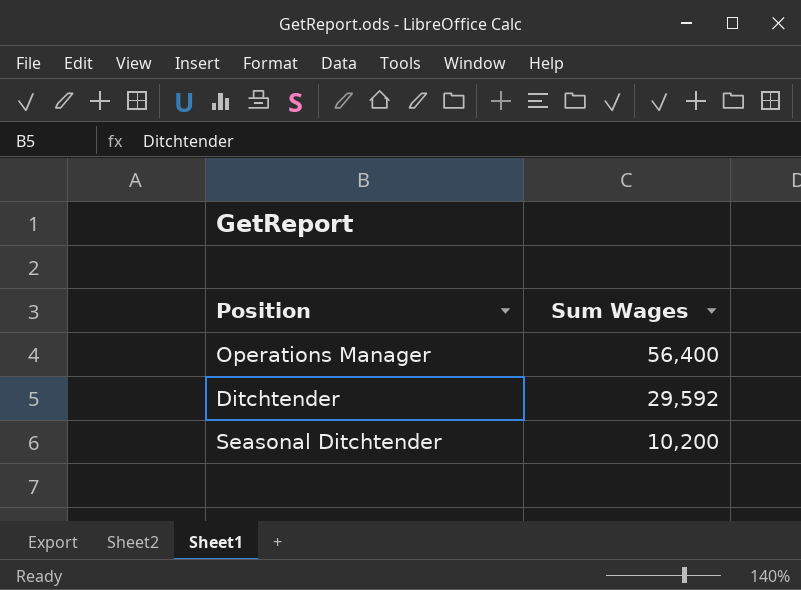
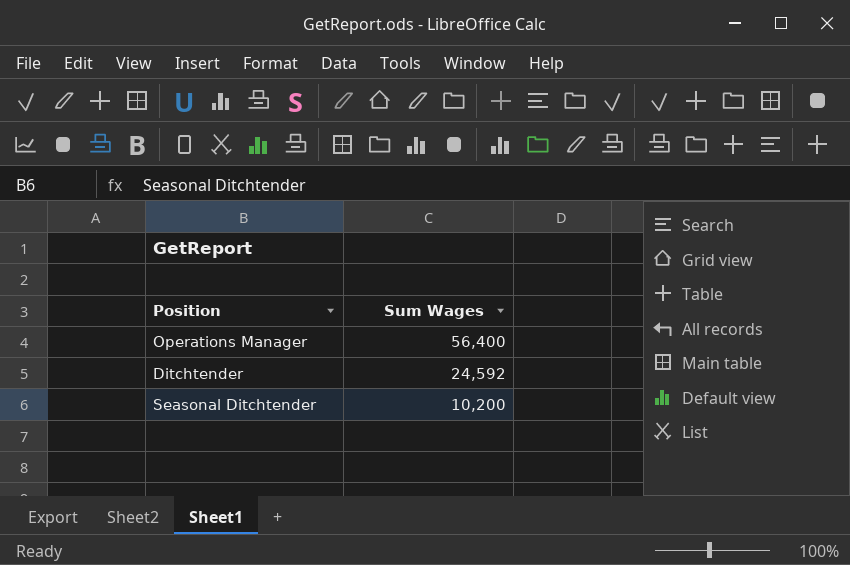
Ditchtender | Sum Wages: 29,592 -> 24,592

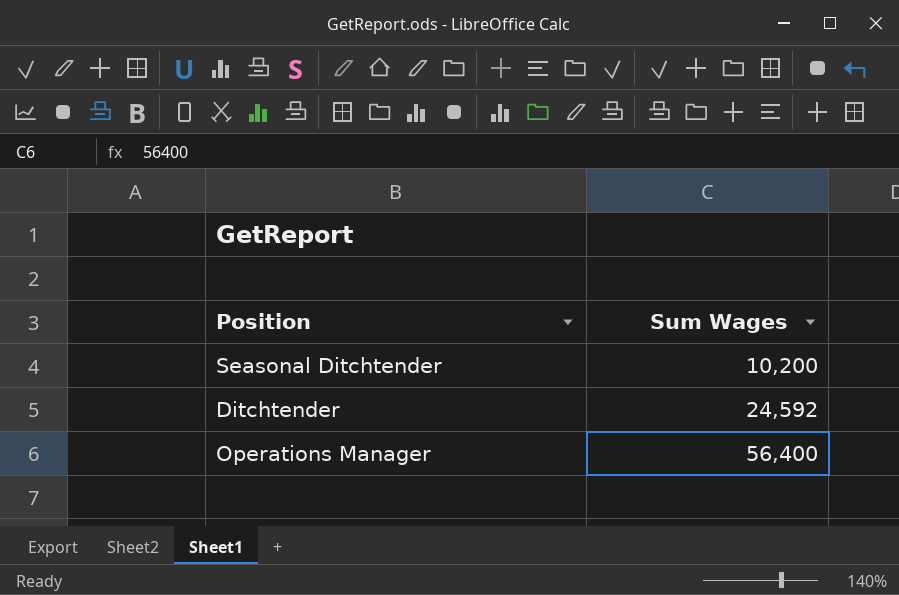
row order: Sum Wages descending -> Sum Wages ascending

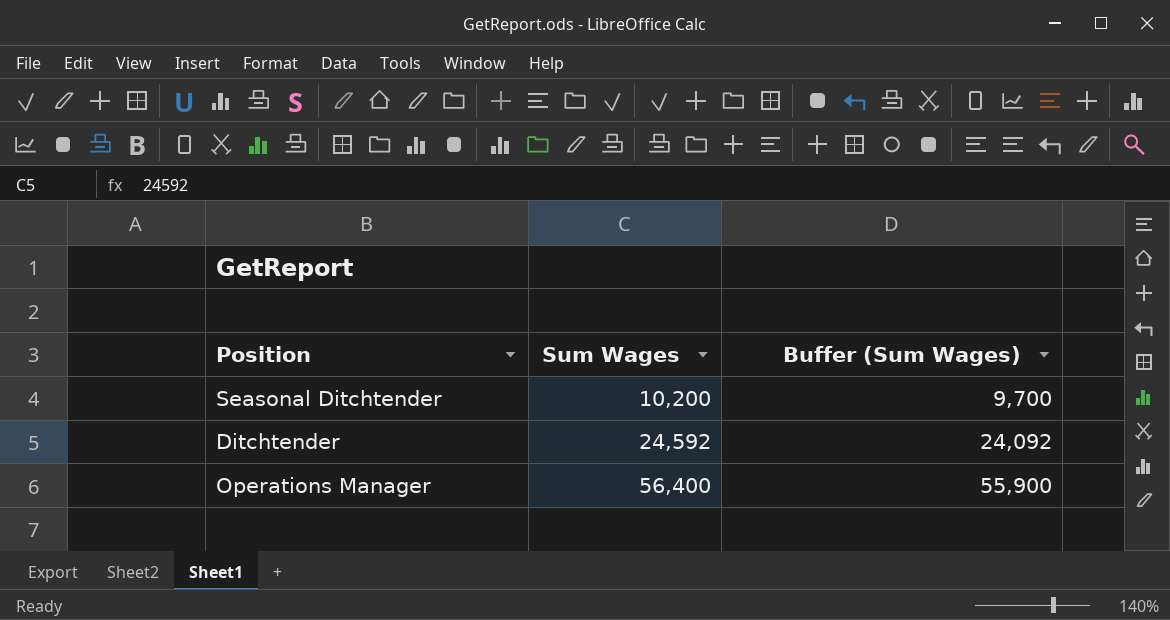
column Buffer (Sum Wages) | formula: none -> [Sum Wages] - 500

